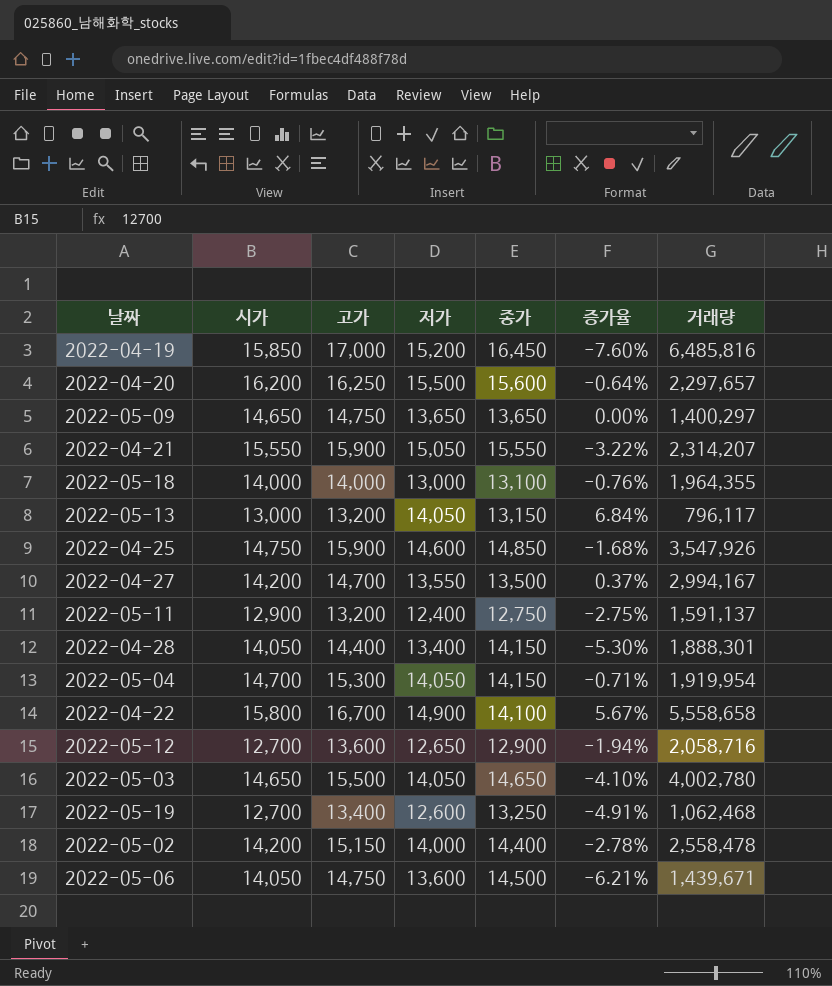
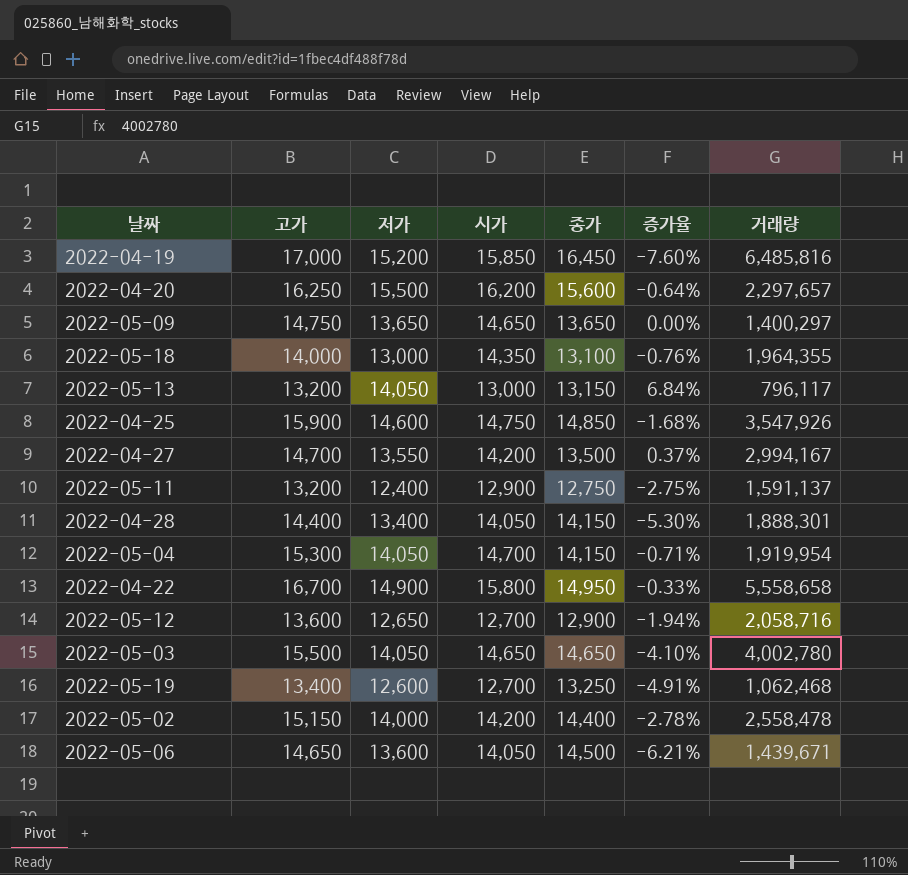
column 시가 | position: 2 -> 4
row 2022-04-21: 15,550 | 15,900 | 15,050 | 15,550 | -3.22% | 2,314,207 -> none
2022-05-18 | 시가: 14,000 -> 14,350
2022-04-22 | 종가: 14,100 -> 14,950
2022-04-22 | 증가율: 5.67% -> -0.33%
2022-05-06 | 고가: 14,750 -> 14,650

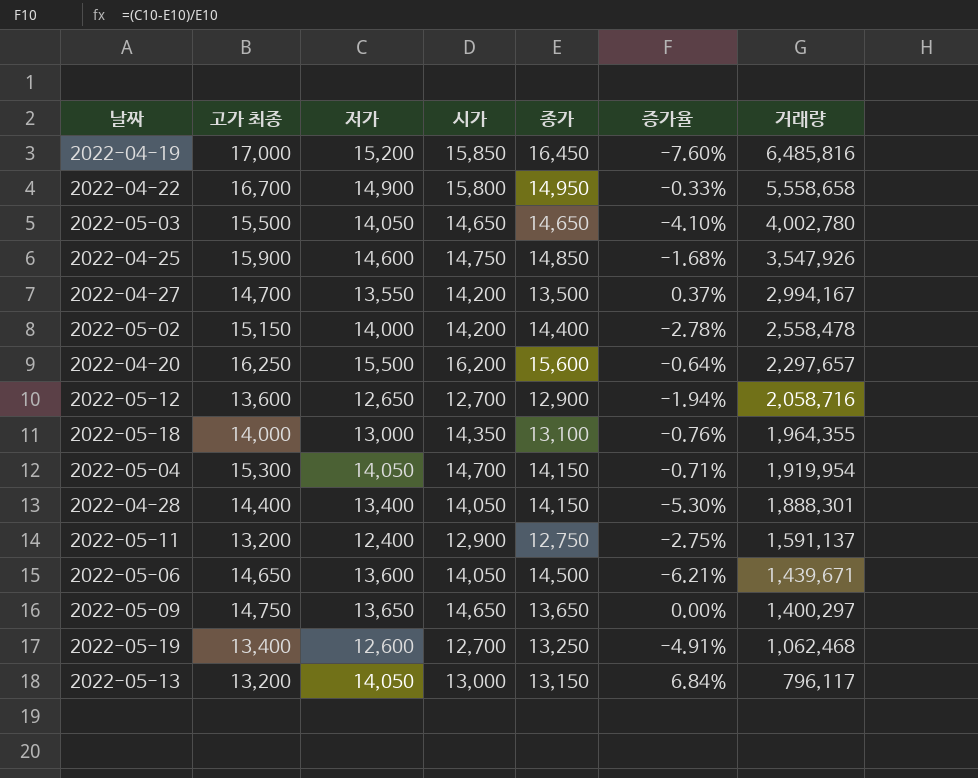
row order: none -> 거래량 descending
column name: 고가 -> 고가 최종

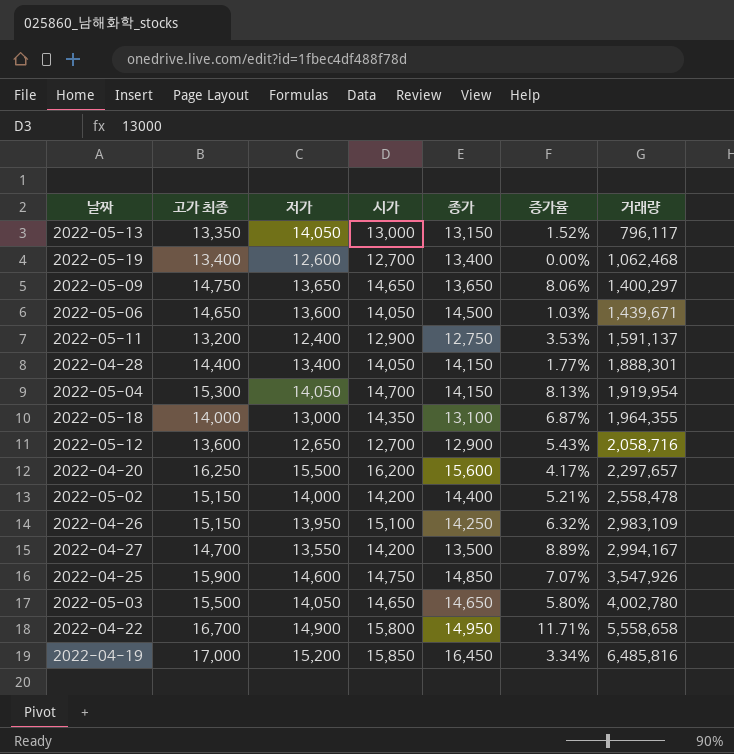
row order: 거래량 descending -> 거래량 ascending
column 증가율 | formula: ([저가] - [종가]) / [종가] -> ([고가 최종] - [종가]) / [종가]
2022-05-13 | 고가 최종: 13,200 -> 13,350
2022-05-19 | 종가: 13,250 -> 13,400
row 2022-04-26: none -> 15,150 | 13,950 | 15,100 | 14,250 | 6.32% | 2,983,109

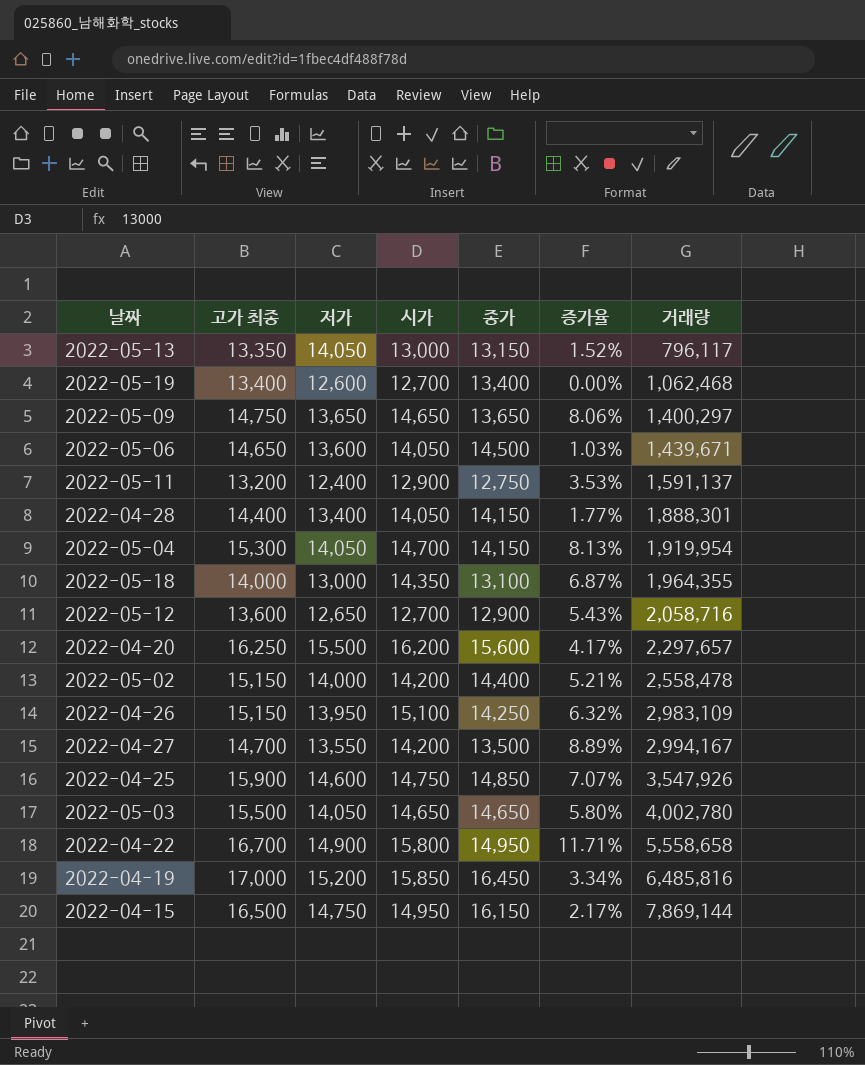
row 2022-04-15: none -> 16,500 | 14,750 | 14,950 | 16,150 | 2.17% | 7,869,144

